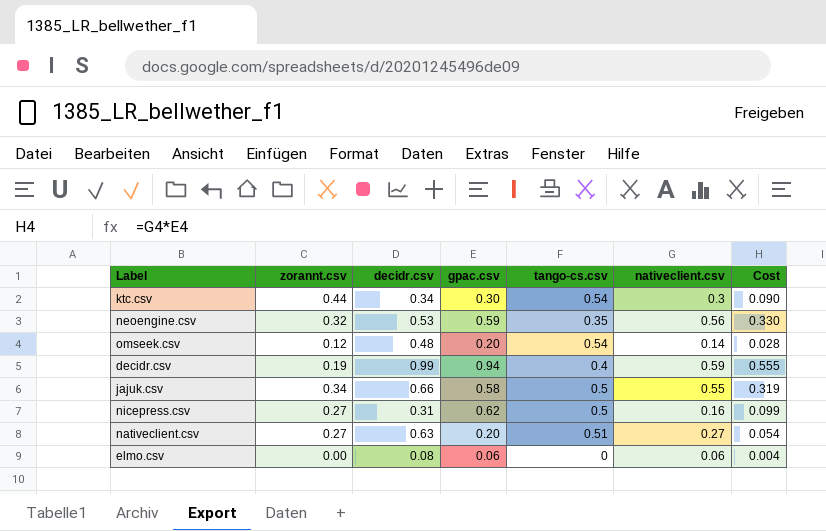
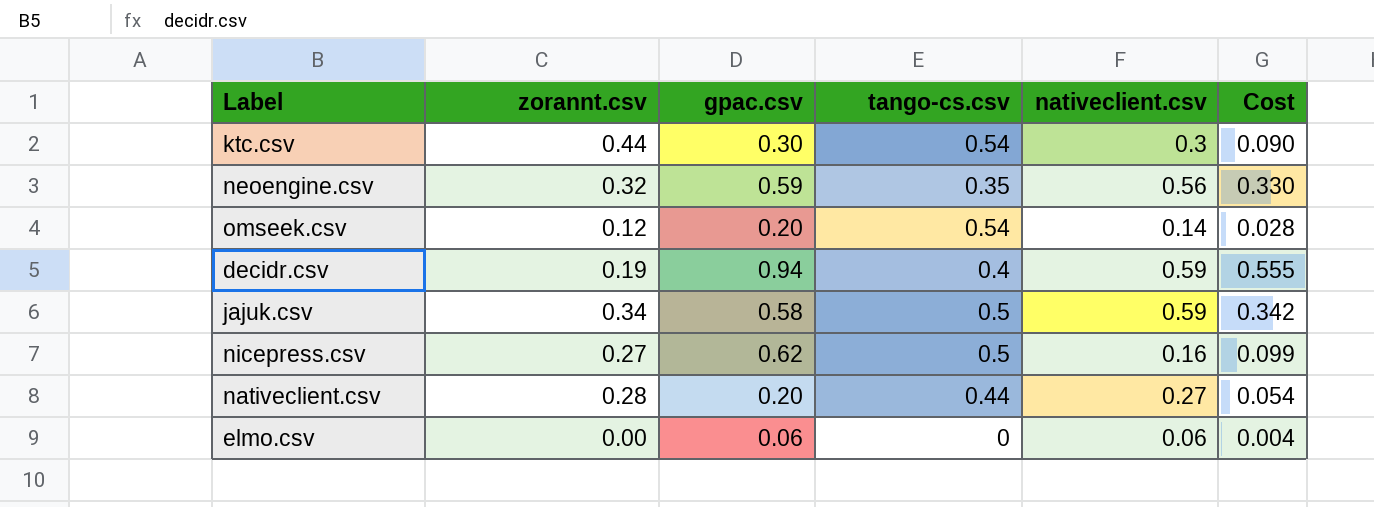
column decidr.csv | position: 3 -> none
jajuk.csv | nativeclient.csv: 0.55 -> 0.59
jajuk.csv | Cost: 0.319 -> 0.342
nativeclient.csv | zorannt.csv: 0.27 -> 0.28
nativeclient.csv | tango-cs.csv: 0.51 -> 0.44

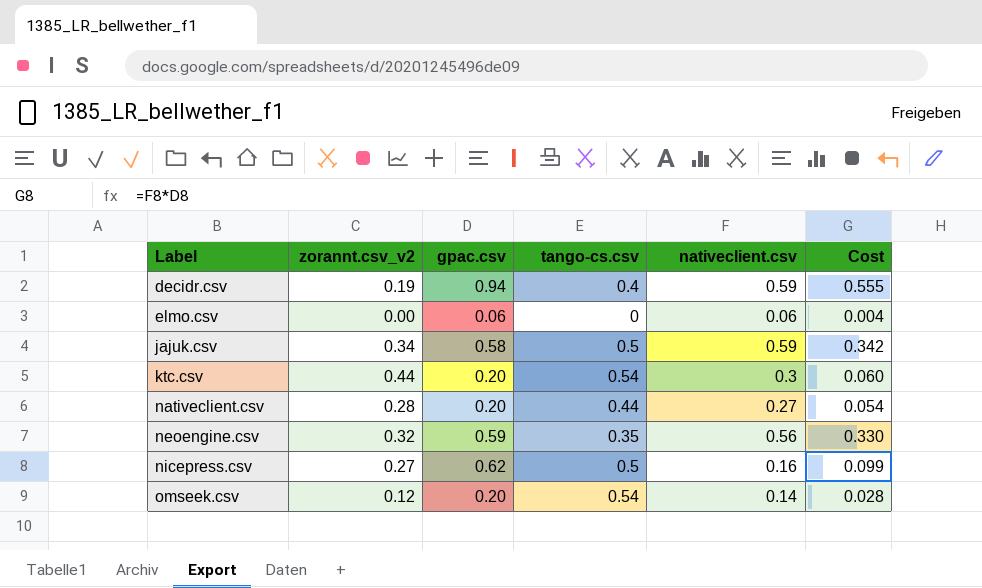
row order: none -> Label ascending
column name: zorannt.csv -> zorannt.csv_v2
ktc.csv | gpac.csv: 0.30 -> 0.20
ktc.csv | Cost: 0.090 -> 0.060

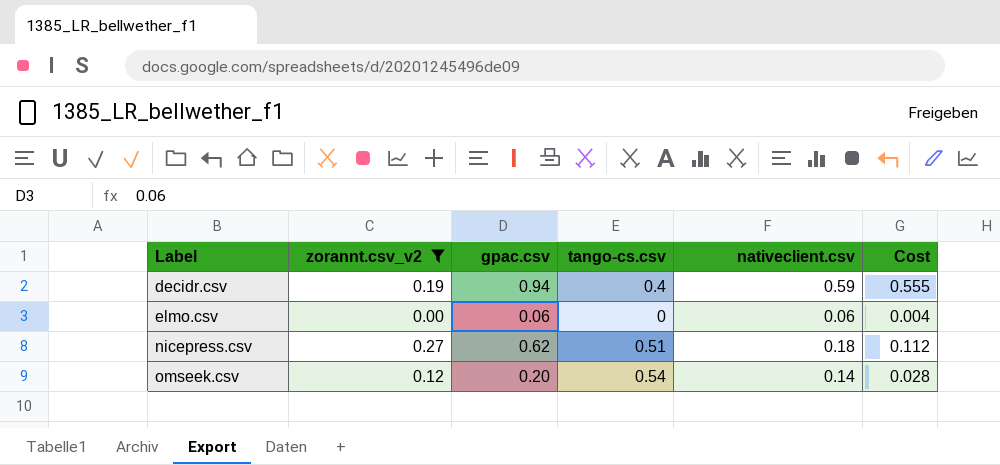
filter: none -> zorannt.csv_v2 <= 0.27
nicepress.csv | tango-cs.csv: 0.5 -> 0.51
nicepress.csv | nativeclient.csv: 0.16 -> 0.18
nicepress.csv | Cost: 0.099 -> 0.112

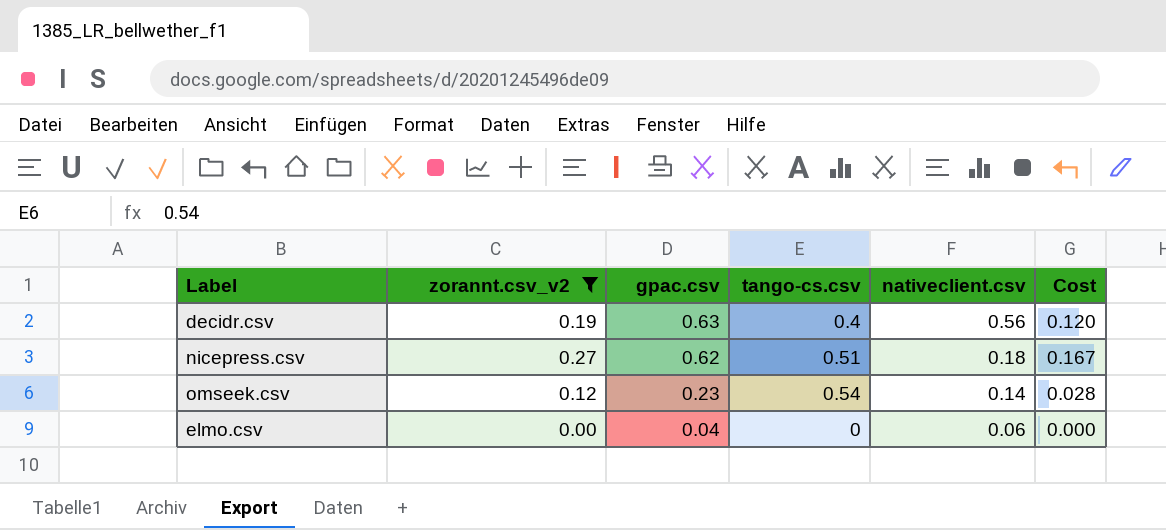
row order: Label ascending -> gpac.csv descending
column Cost | formula: [gpac.csv] * [nativeclient.csv] -> [zorannt.csv_v2] * [gpac.csv]
decidr.csv | gpac.csv: 0.94 -> 0.63
decidr.csv | nativeclient.csv: 0.59 -> 0.56
omseek.csv | gpac.csv: 0.20 -> 0.23
elmo.csv | gpac.csv: 0.06 -> 0.04

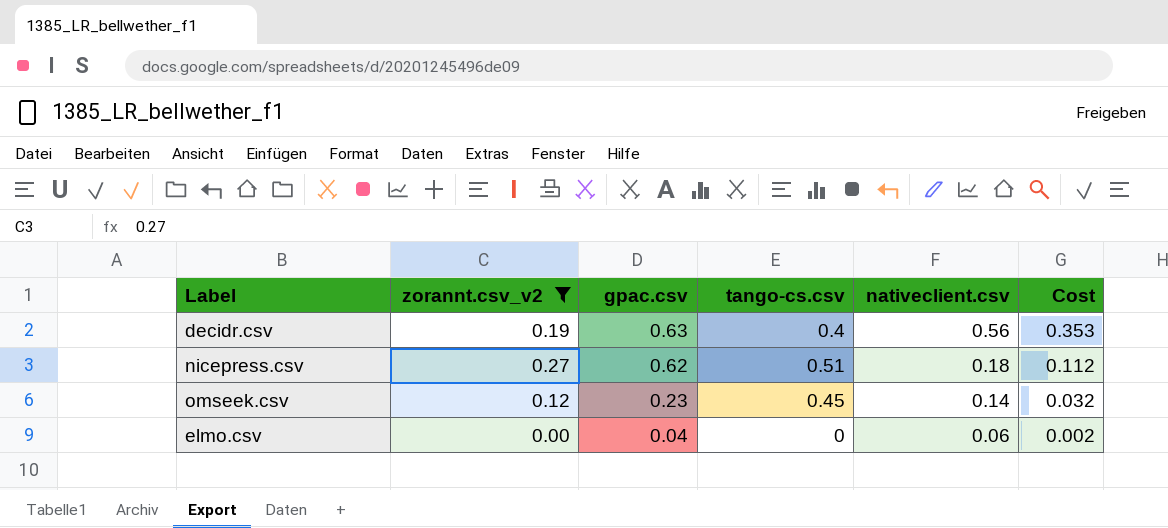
column Cost | formula: [zorannt.csv_v2] * [gpac.csv] -> [gpac.csv] * [nativeclient.csv]
omseek.csv | tango-cs.csv: 0.54 -> 0.45

